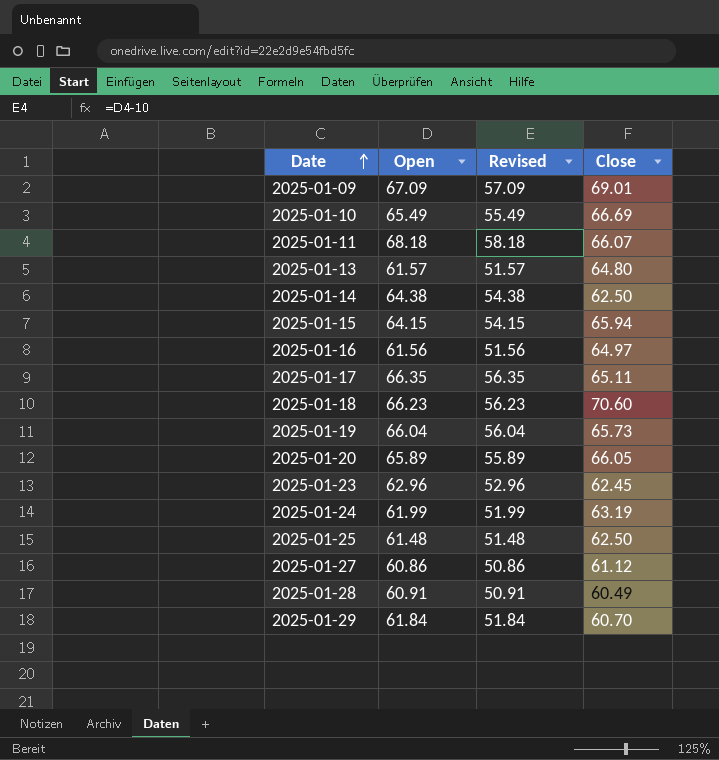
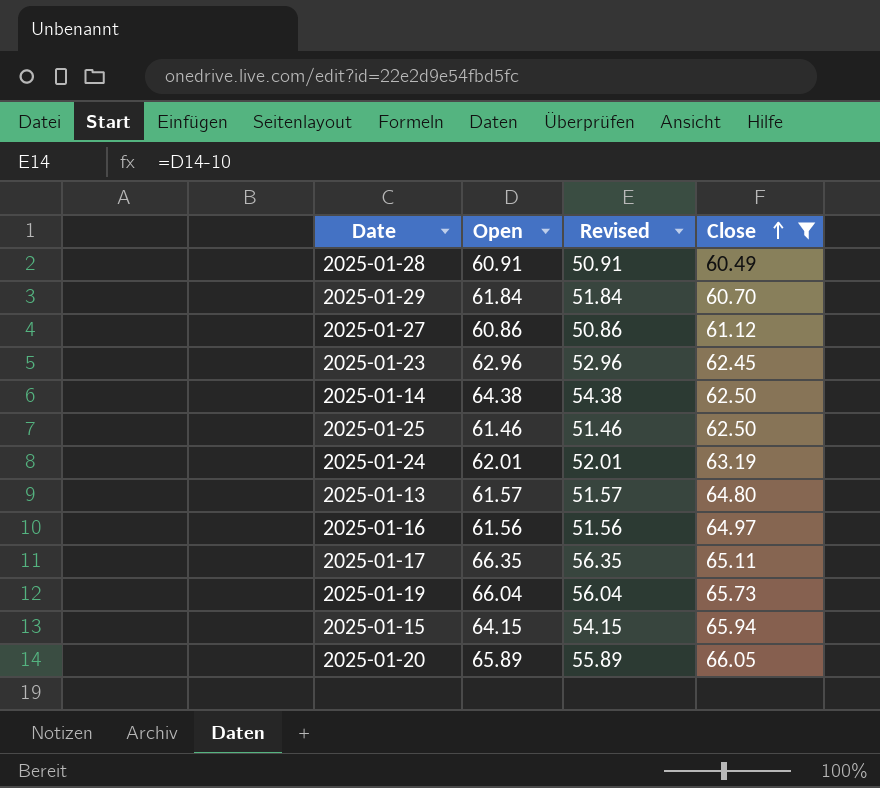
filter: none -> Close <= 66.05
row order: Date ascending -> Close ascending
2025-01-25 | Open: 61.48 -> 61.46
2025-01-25 | Revised: 51.48 -> 51.46
2025-01-24 | Open: 61.99 -> 62.01
2025-01-24 | Revised: 51.99 -> 52.01

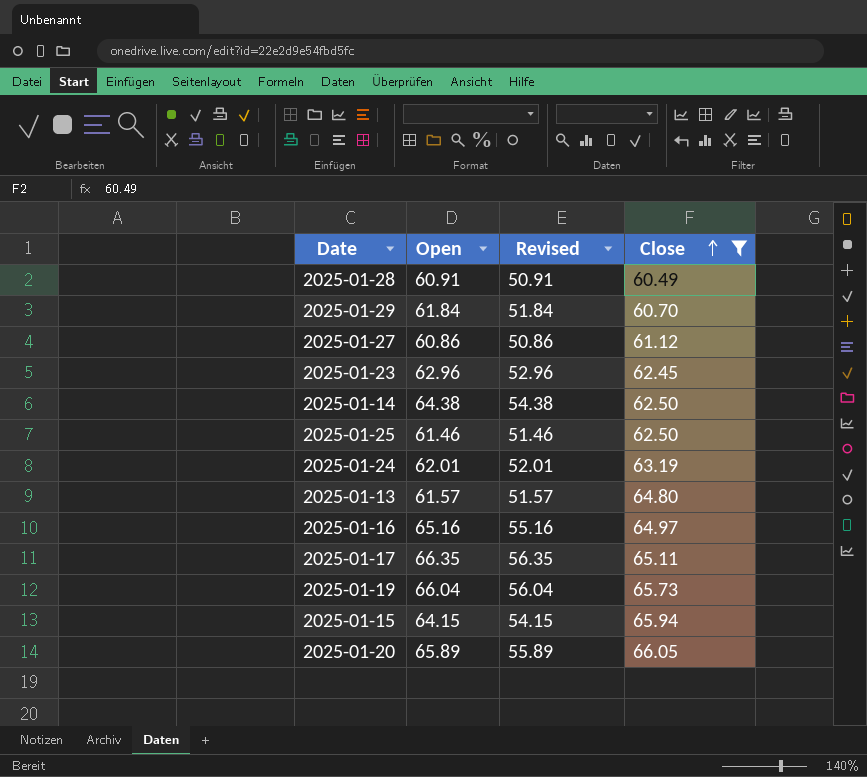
2025-01-16 | Open: 61.56 -> 65.16
2025-01-16 | Revised: 51.56 -> 55.16

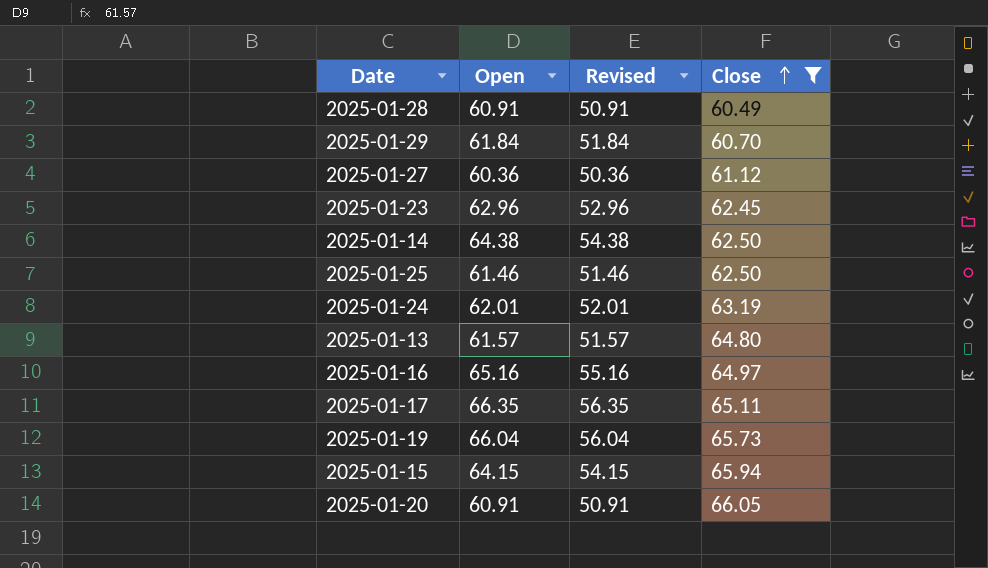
2025-01-27 | Open: 60.86 -> 60.36
2025-01-27 | Revised: 50.86 -> 50.36
2025-01-20 | Open: 65.89 -> 60.91
2025-01-20 | Revised: 55.89 -> 50.91

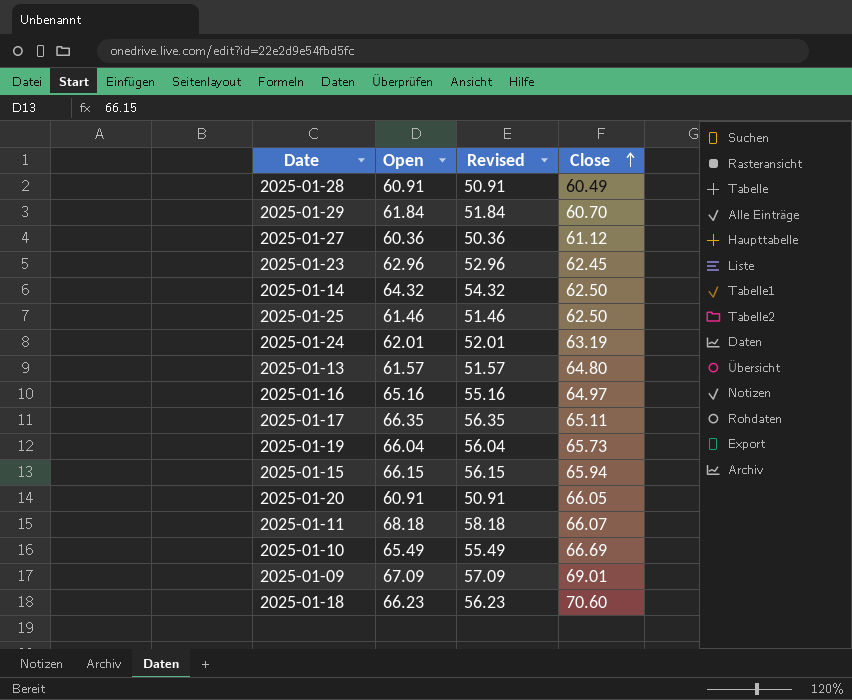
filter: Close <= 66.05 -> none
2025-01-14 | Open: 64.38 -> 64.32
2025-01-14 | Revised: 54.38 -> 54.32
2025-01-15 | Open: 64.15 -> 66.15
2025-01-15 | Revised: 54.15 -> 56.15

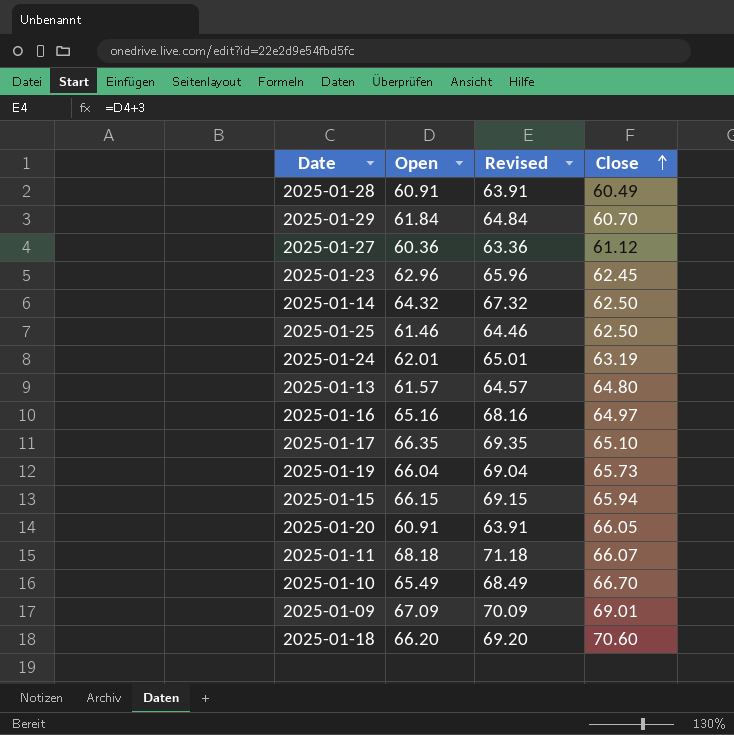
column Revised | formula: [Open] - 10 -> [Open] + 3
2025-01-17 | Close: 65.11 -> 65.10
2025-01-10 | Close: 66.69 -> 66.70
2025-01-18 | Open: 66.23 -> 66.20

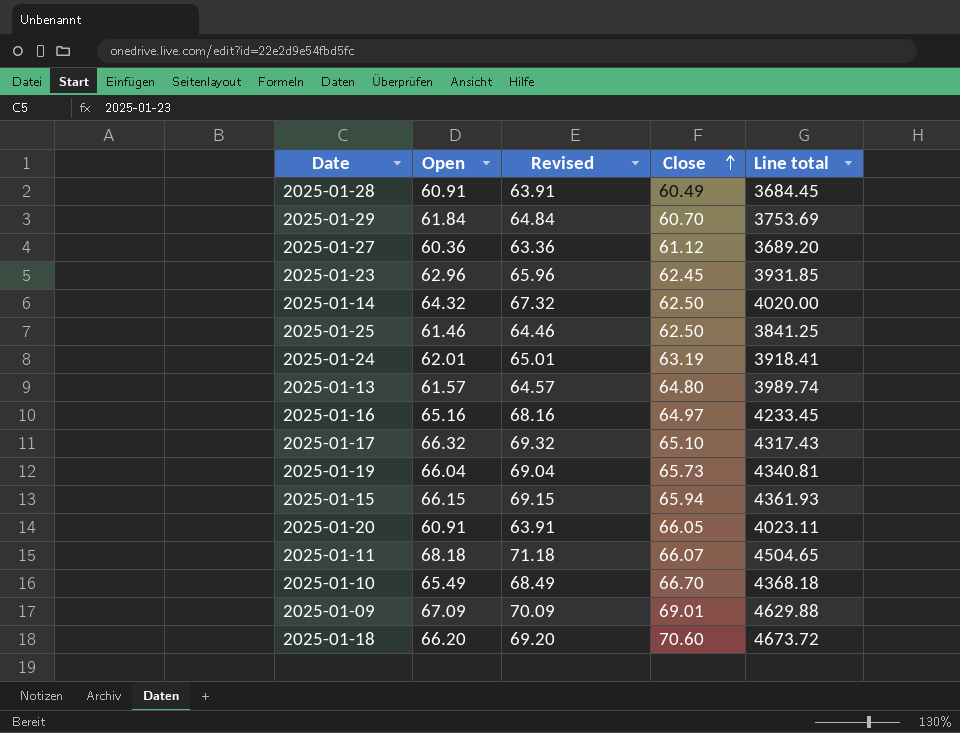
column Line total | formula: none -> [Open] * [Close]
2025-01-17 | Open: 66.35 -> 66.32
2025-01-17 | Revised: 69.35 -> 69.32

